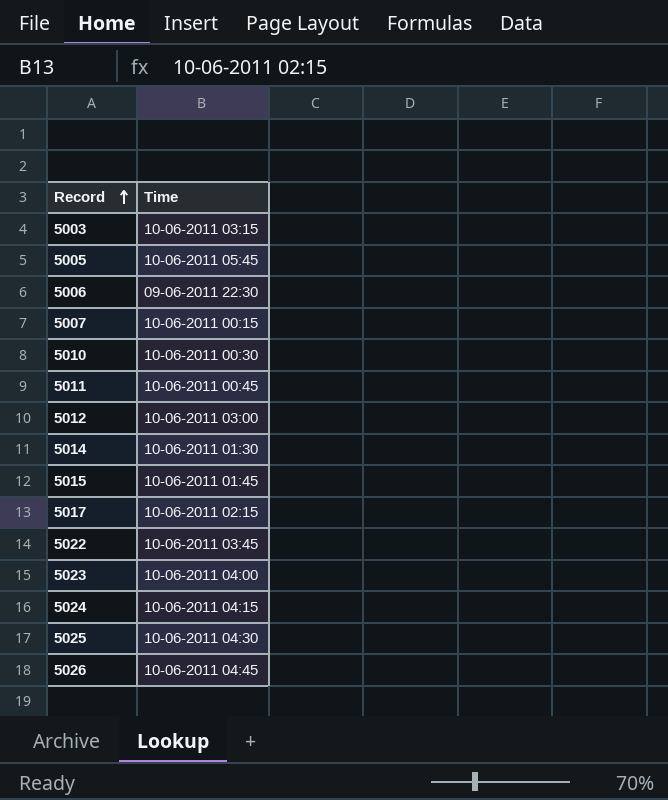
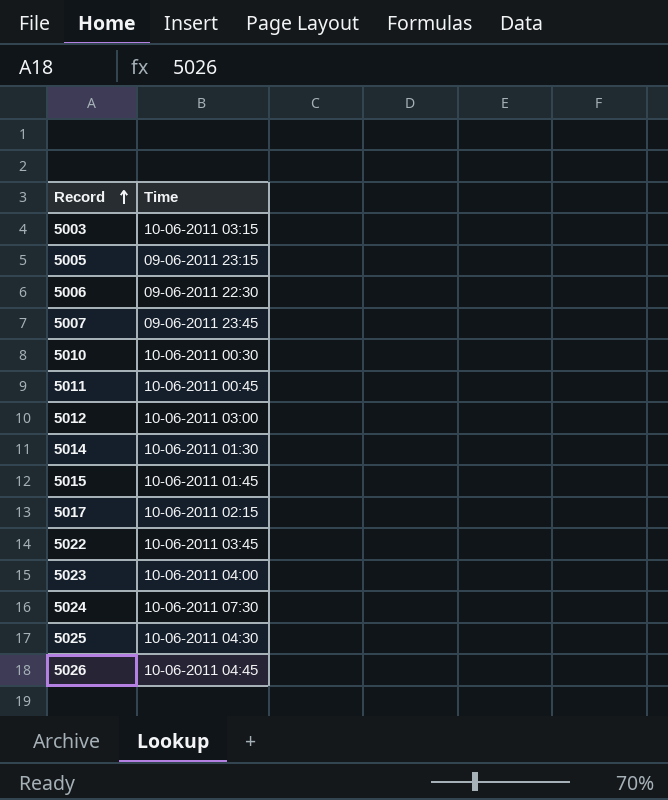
5005 | Time: 10-06-2011 05:45 -> 09-06-2011 23:15
5007 | Time: 10-06-2011 00:15 -> 09-06-2011 23:45
5024 | Time: 10-06-2011 04:15 -> 10-06-2011 07:30

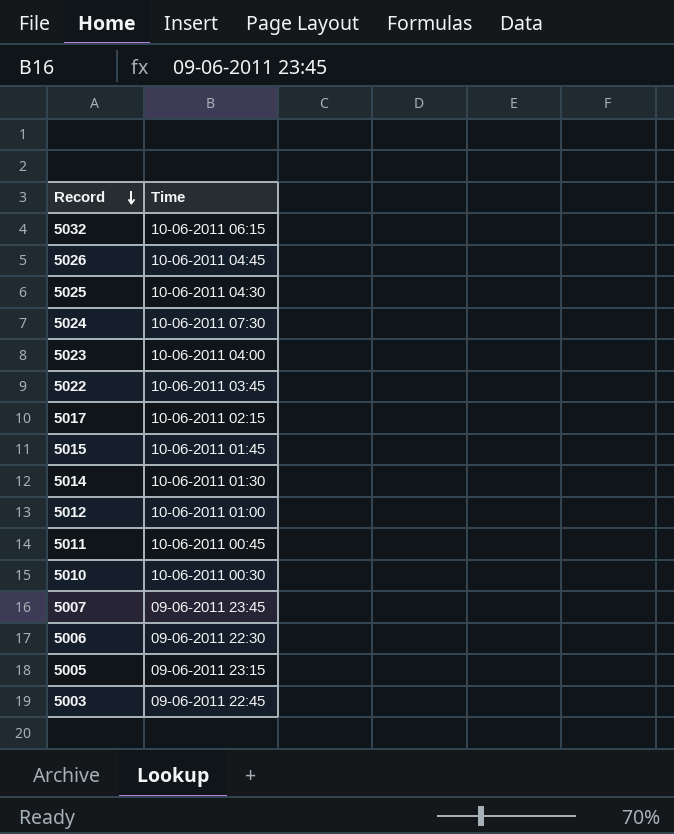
row order: Record ascending -> Record descending
row 5032: none -> 10-06-2011 06:15
5012 | Time: 10-06-2011 03:00 -> 10-06-2011 01:00
5003 | Time: 10-06-2011 03:15 -> 09-06-2011 22:45

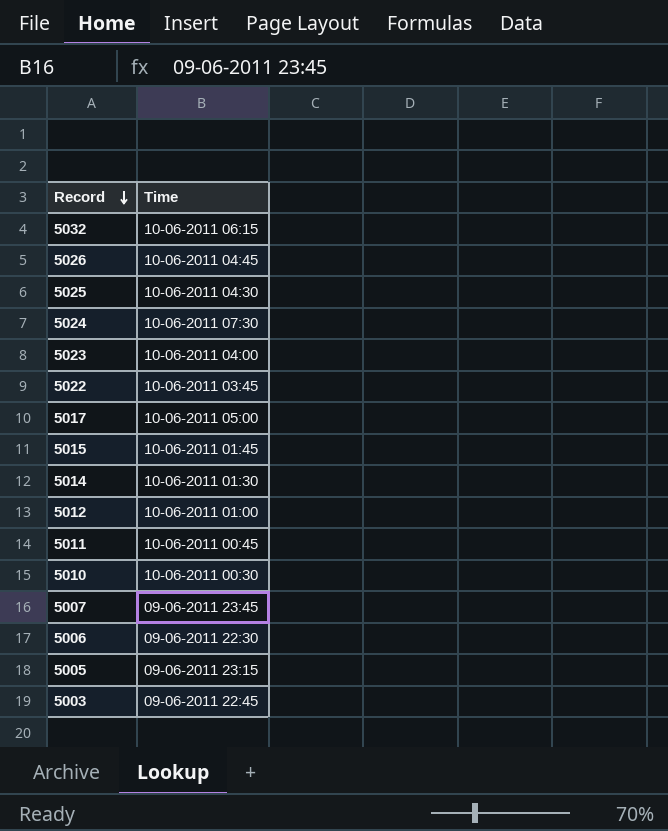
5017 | Time: 10-06-2011 02:15 -> 10-06-2011 05:00

